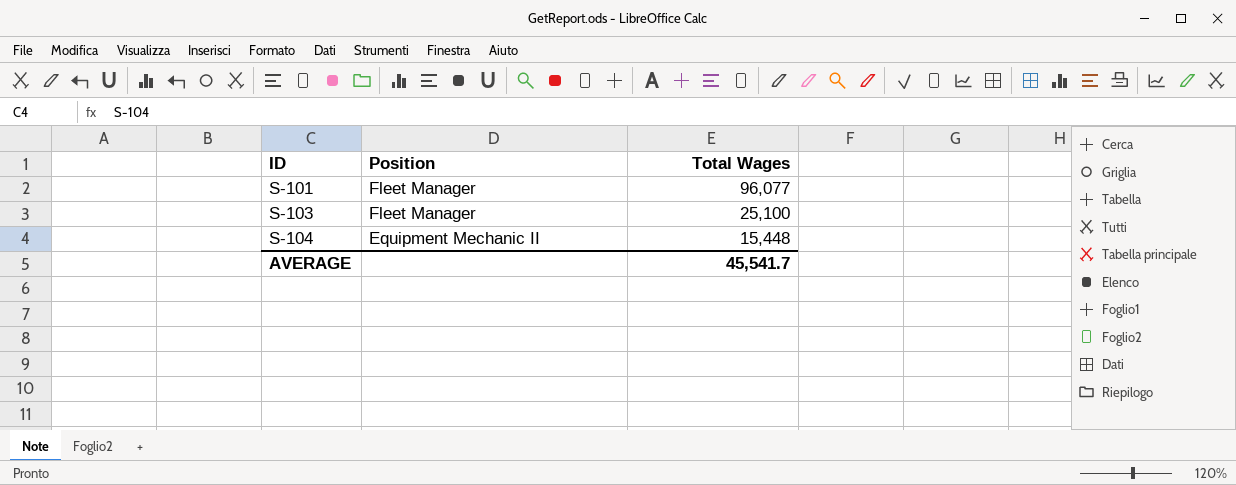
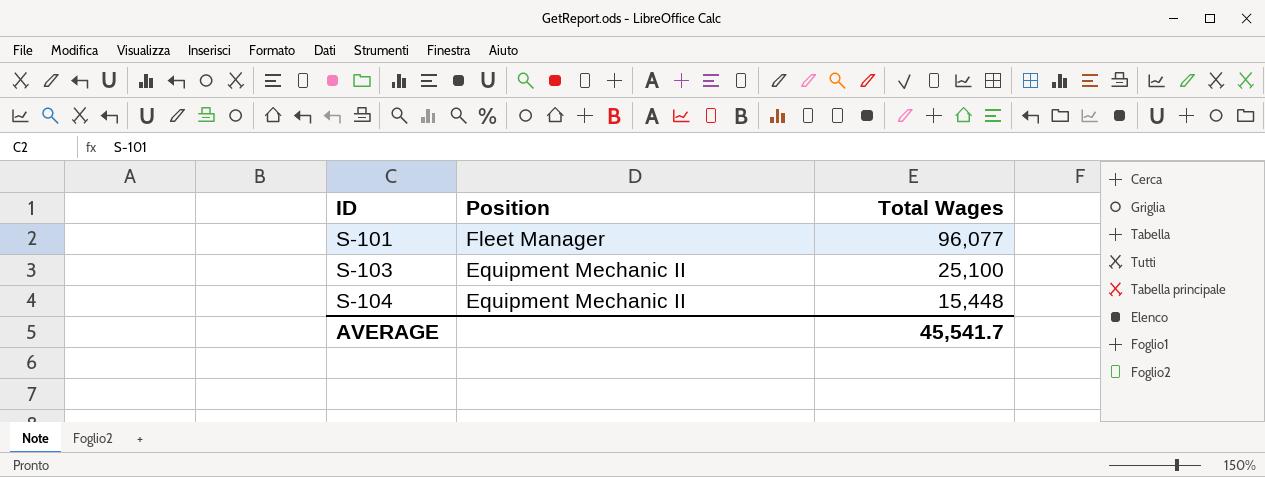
S-103 | Position: Fleet Manager -> Equipment Mechanic II

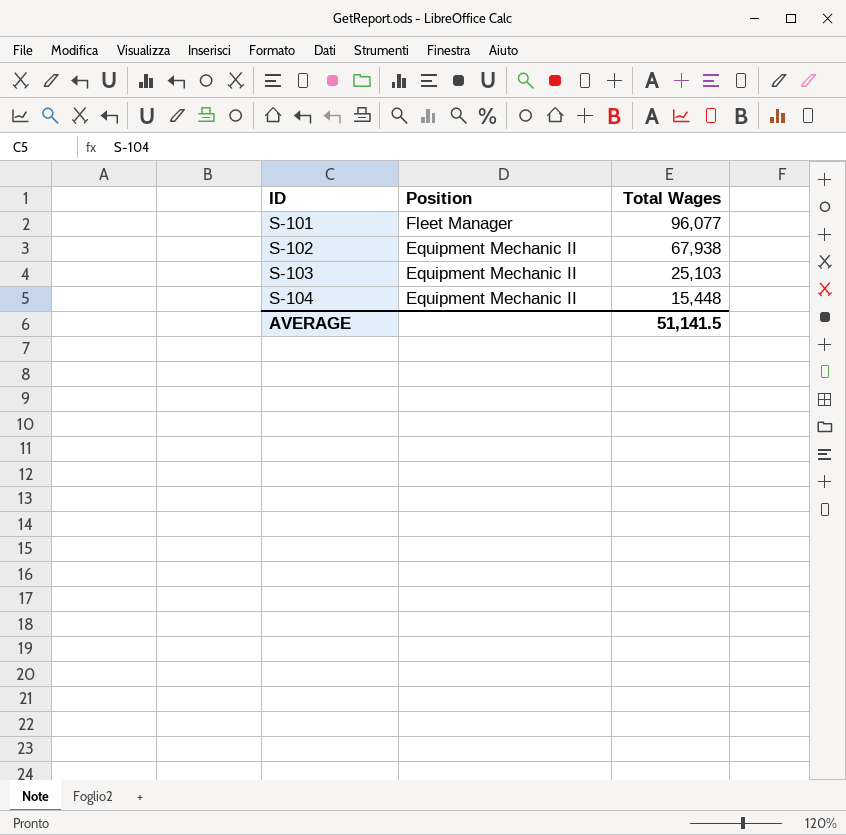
row S-102: none -> Equipment Mechanic II | 67,938
S-103 | Total Wages: 25,100 -> 25,103
AVERAGE | Total Wages: 45,541.7 -> 51,141.5

